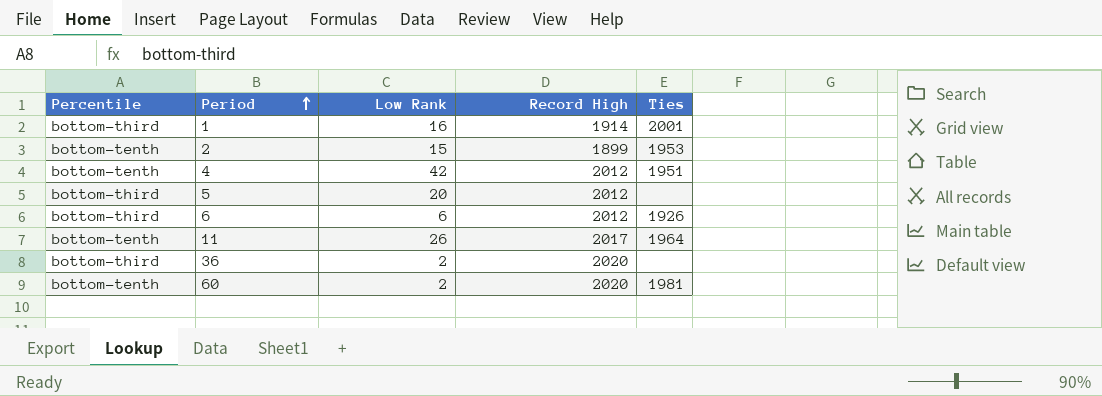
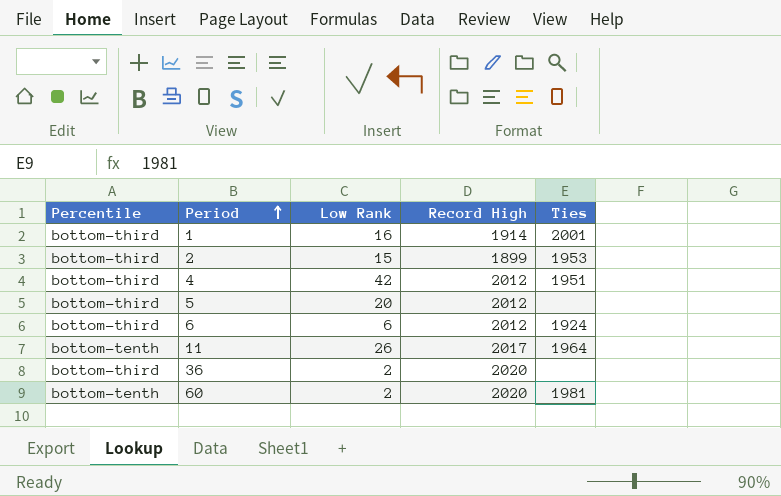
2 | Percentile: bottom-tenth -> bottom-third
4 | Percentile: bottom-tenth -> bottom-third
6 | Ties: 1926 -> 1924

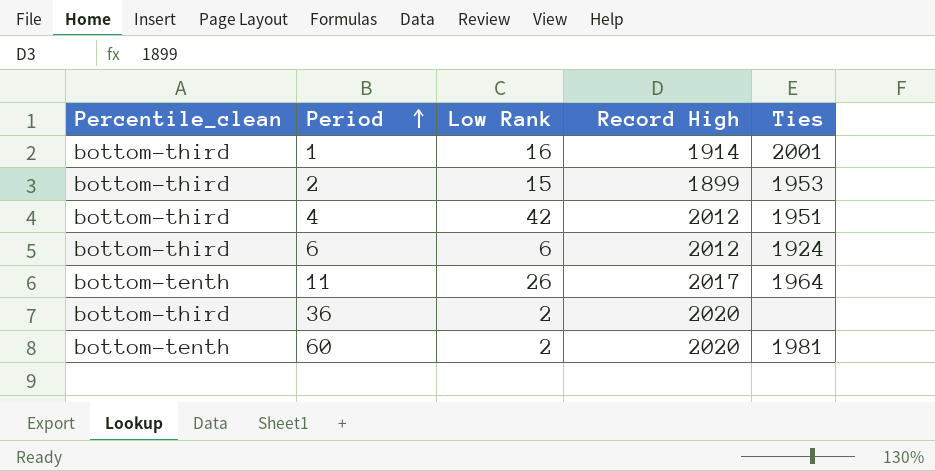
column name: Percentile -> Percentile_clean
row 5: bottom-third | 20 | 2012 | none -> none

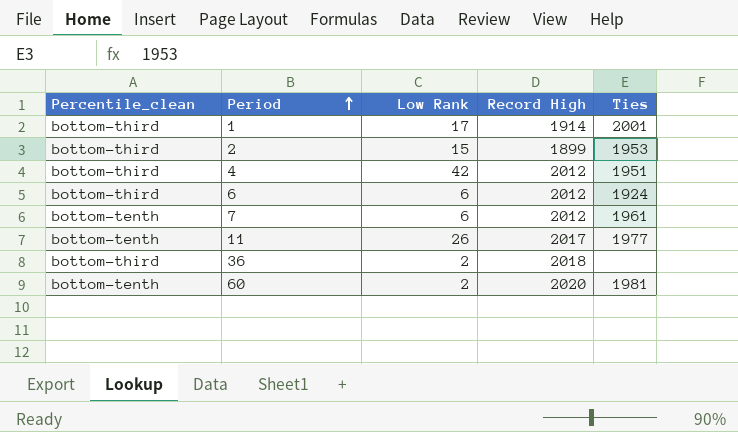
1 | Low Rank: 16 -> 17
row 7: none -> bottom-tenth | 6 | 2012 | 1961
11 | Ties: 1964 -> 1977
36 | Record High: 2020 -> 2018

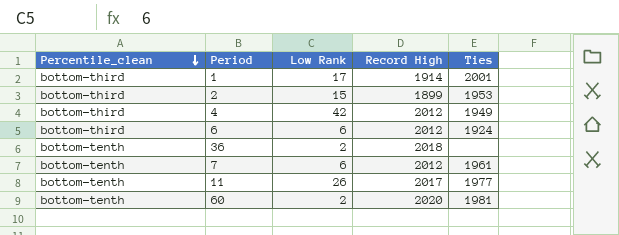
row order: Period ascending -> Percentile_clean descending
4 | Ties: 1951 -> 1949
36 | Percentile_clean: bottom-third -> bottom-tenth

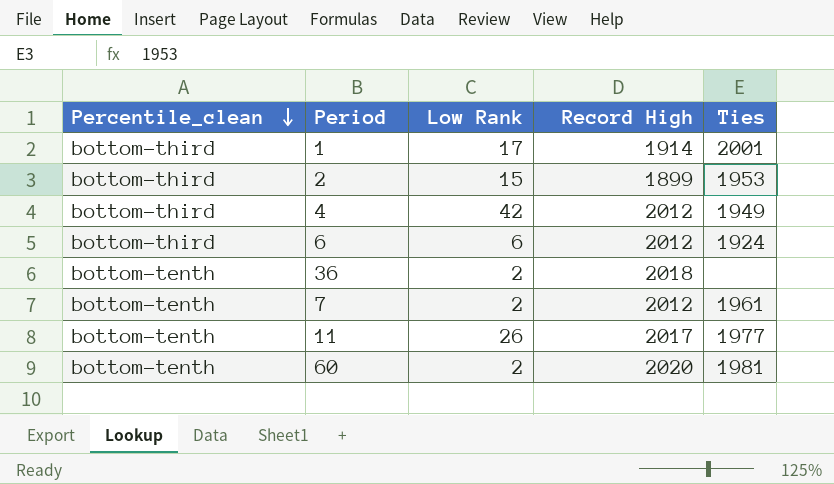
7 | Low Rank: 6 -> 2

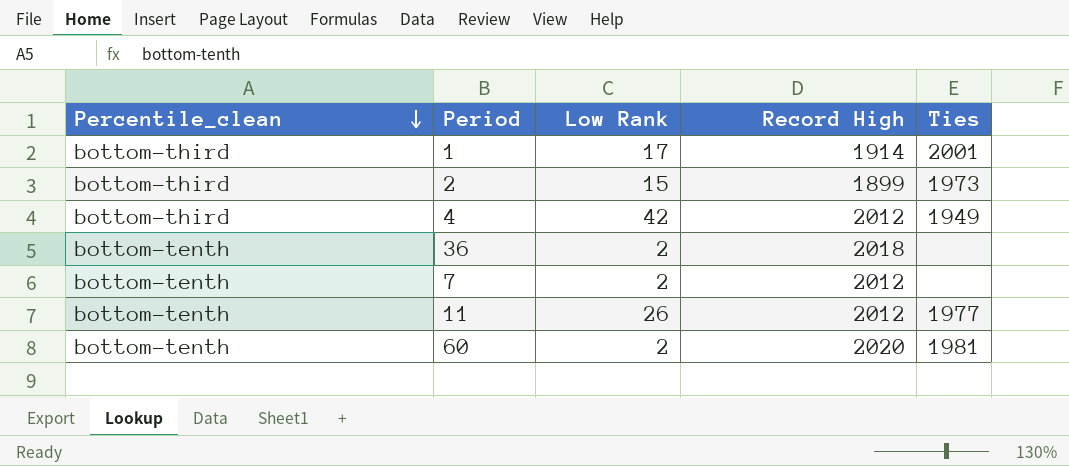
row 6: bottom-third | 6 | 2012 | 1924 -> none
2 | Ties: 1953 -> 1973
7 | Ties: 1961 -> none
11 | Record High: 2017 -> 2012

